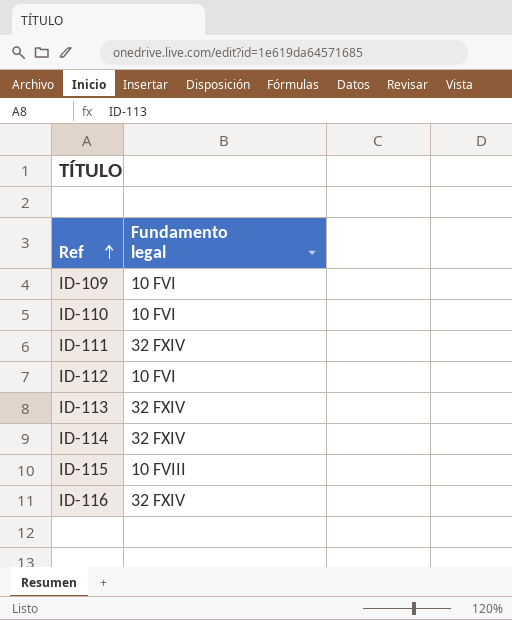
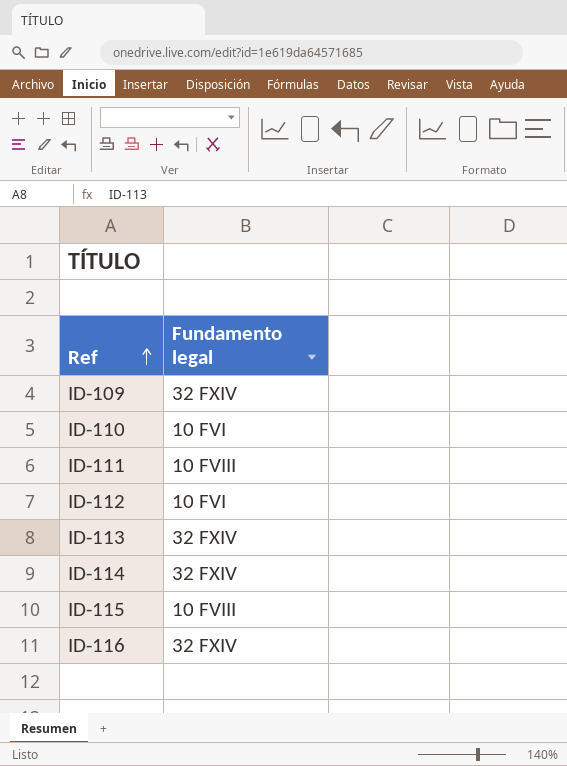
ID-109 | Fundamento legal: 10 FVI -> 32 FXIV
ID-111 | Fundamento legal: 32 FXIV -> 10 FVIII

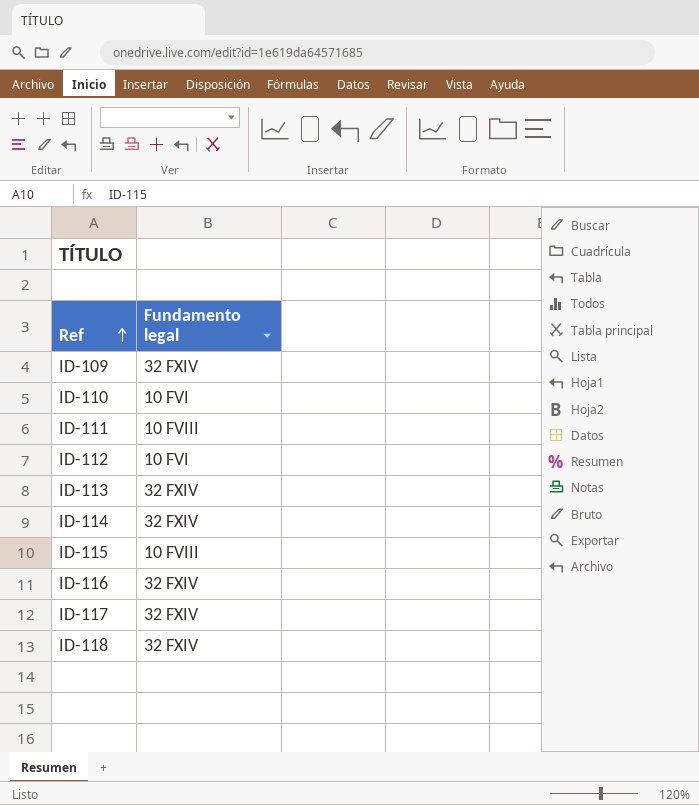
row ID-117: none -> 32 FXIV
row ID-118: none -> 32 FXIV

